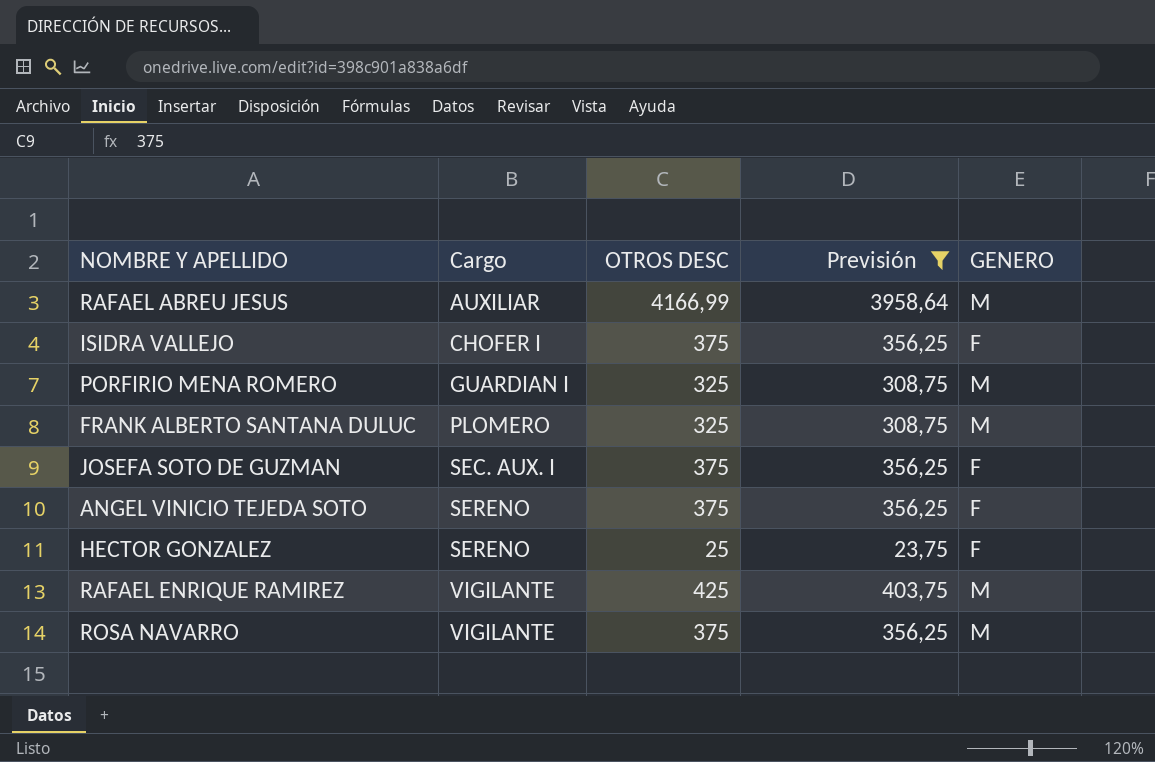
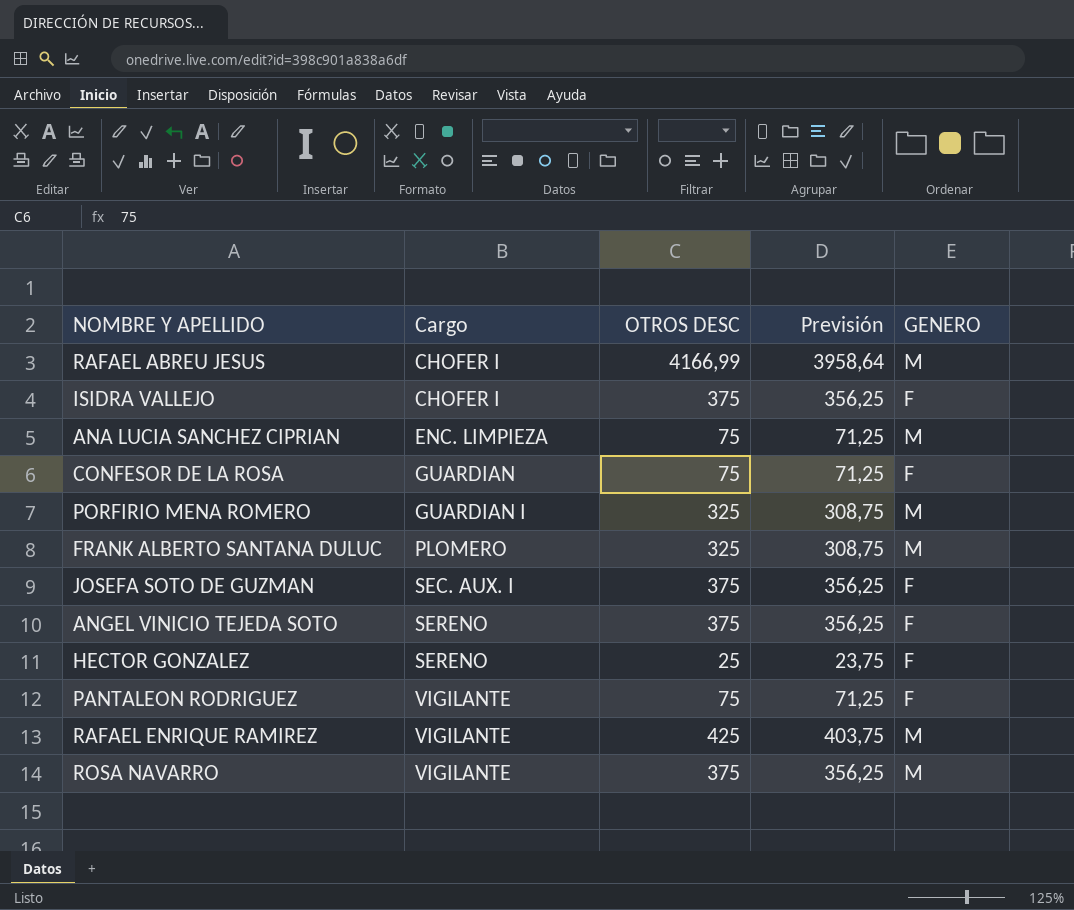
filter: Previsión != 71,25 -> none
RAFAEL ABREU JESUS | Cargo: AUXILIAR -> CHOFER I

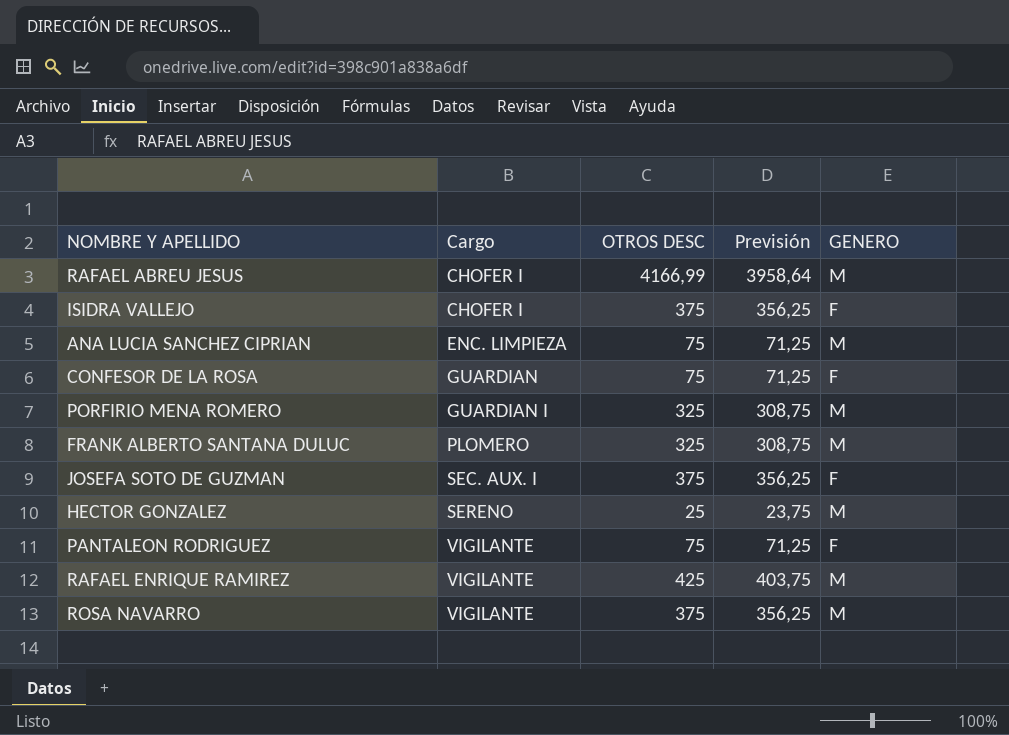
row ANGEL VINICIO TEJEDA SOTO: SERENO | 375 | 356,25 | F -> none
HECTOR GONZALEZ | GENERO: F -> M

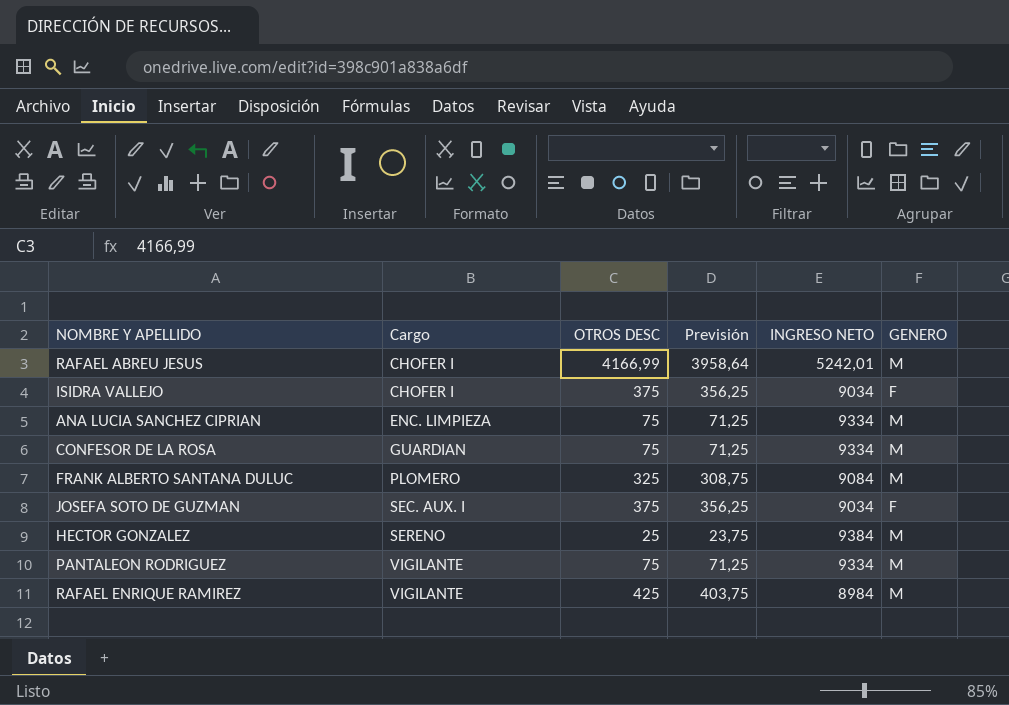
column INGRESO NETO | position: none -> 5
row PORFIRIO MENA ROMERO: GUARDIAN I | 325 | 308,75 | M -> none
row ROSA NAVARRO: VIGILANTE | 375 | 356,25 | M -> none
CONFESOR DE LA ROSA | GENERO: F -> M
PANTALEON RODRIGUEZ | GENERO: F -> M

